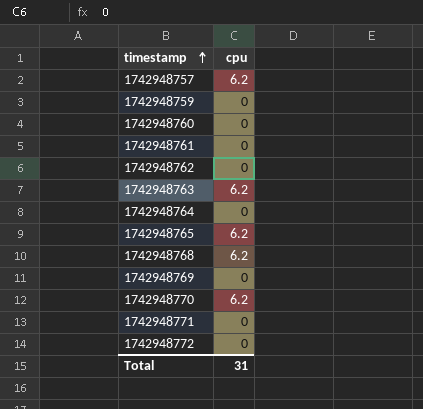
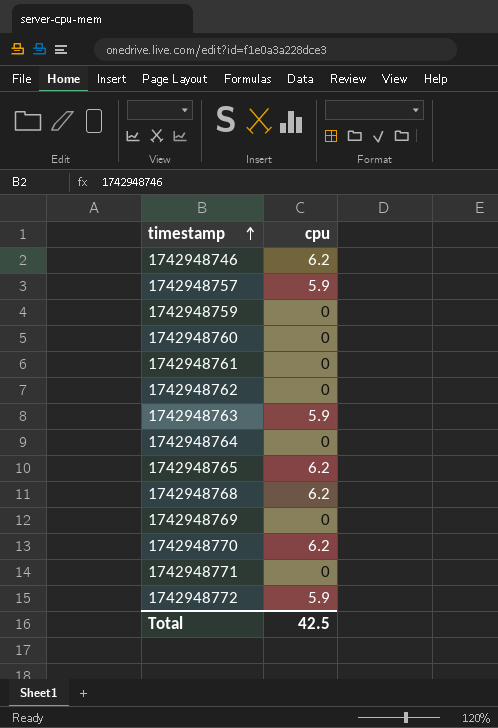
row 1742948746: none -> 6.2
1742948757 | cpu: 6.2 -> 5.9
1742948763 | cpu: 6.2 -> 5.9
1742948772 | cpu: 0 -> 5.9
Total | cpu: 31 -> 42.5

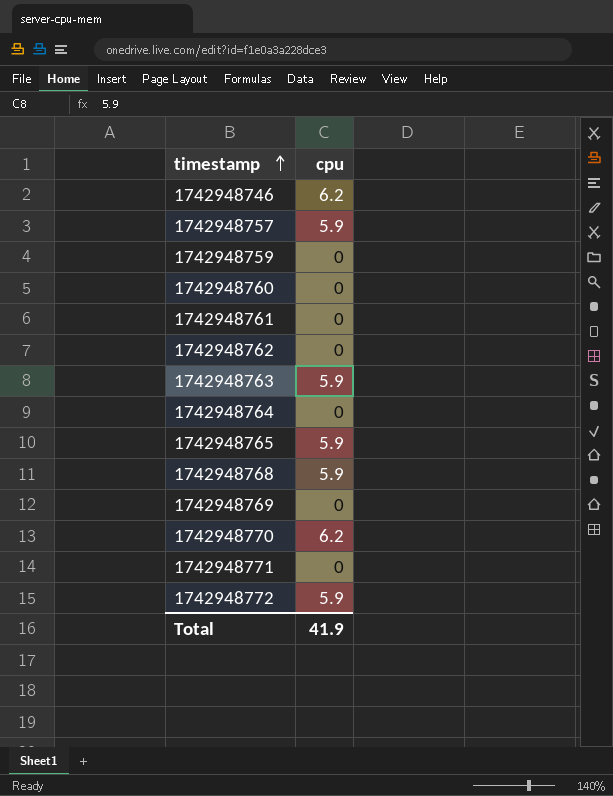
1742948765 | cpu: 6.2 -> 5.9
1742948768 | cpu: 6.2 -> 5.9
Total | cpu: 42.5 -> 41.9

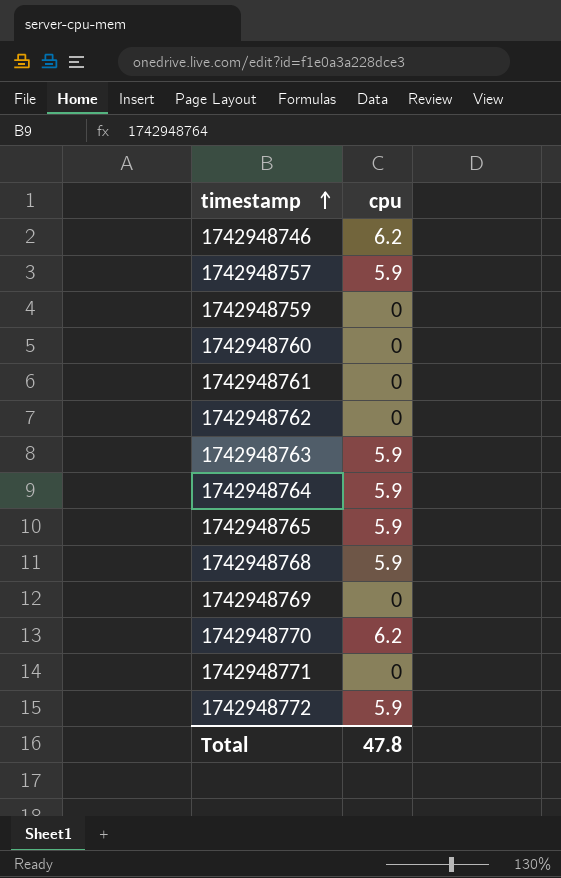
1742948764 | cpu: 0 -> 5.9
Total | cpu: 41.9 -> 47.8

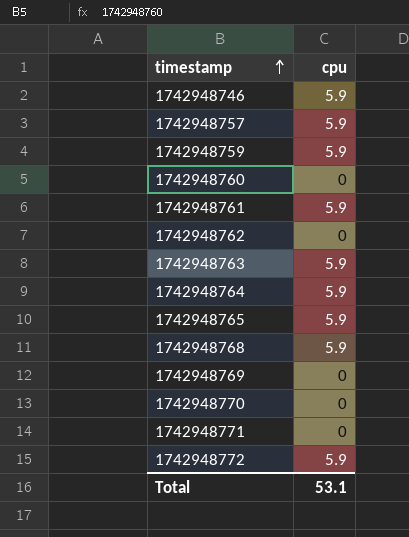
1742948746 | cpu: 6.2 -> 5.9
1742948759 | cpu: 0 -> 5.9
1742948761 | cpu: 0 -> 5.9
1742948770 | cpu: 6.2 -> 0
Total | cpu: 47.8 -> 53.1

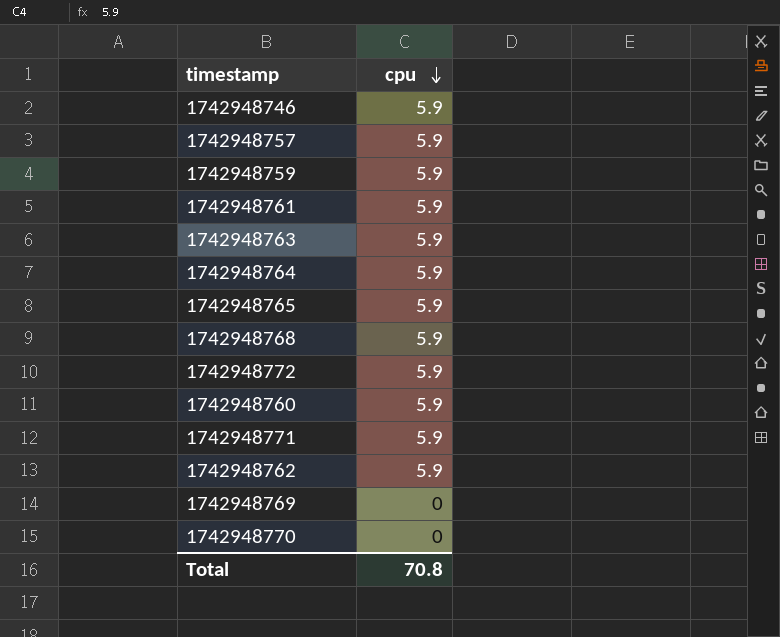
row order: timestamp ascending -> cpu descending
1742948760 | cpu: 0 -> 5.9
1742948771 | cpu: 0 -> 5.9
1742948762 | cpu: 0 -> 5.9
Total | cpu: 53.1 -> 70.8

